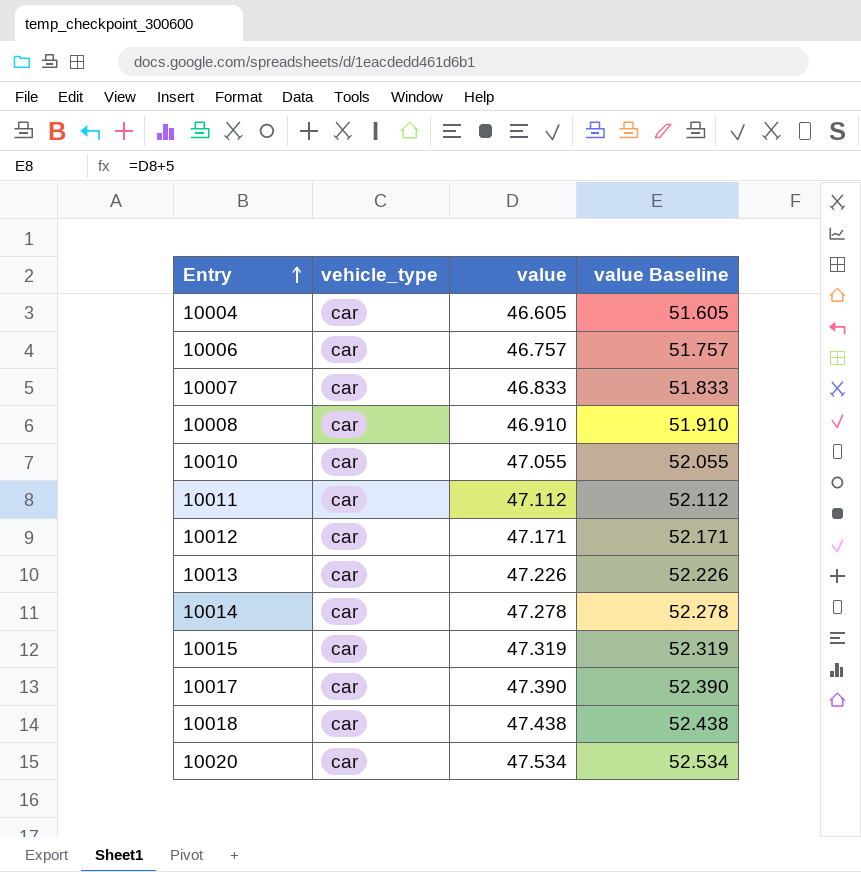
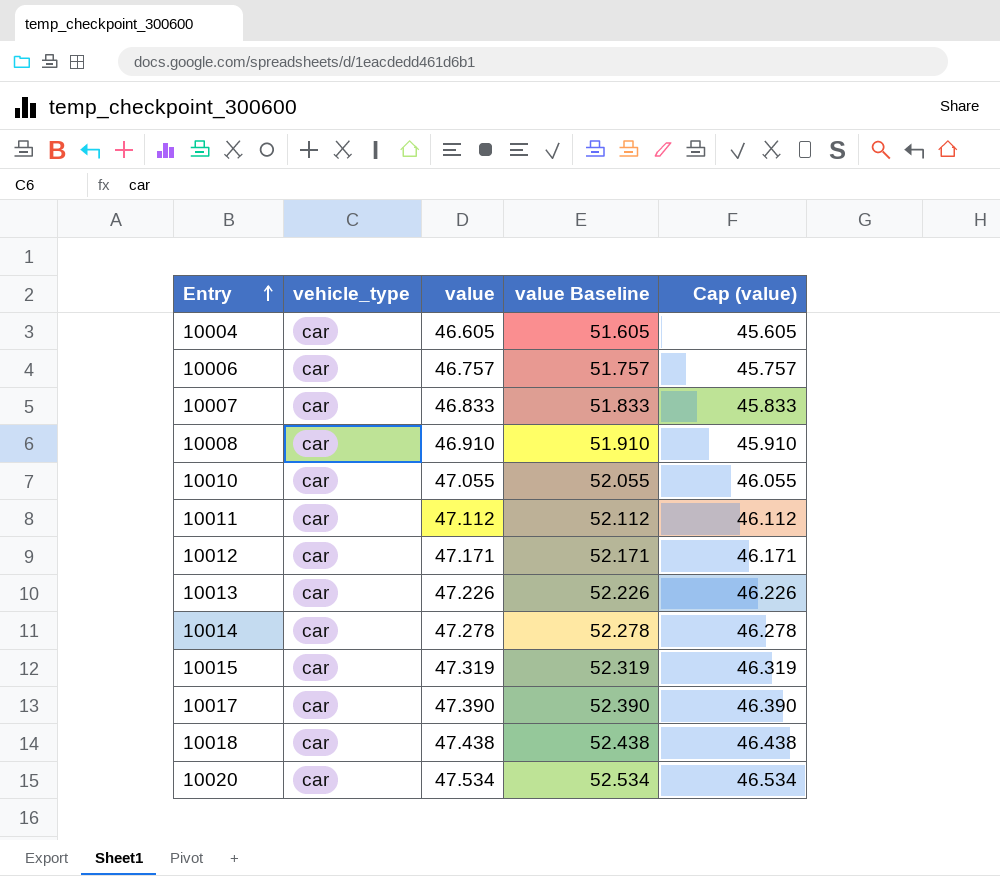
column Cap (value) | formula: none -> [value] - 1

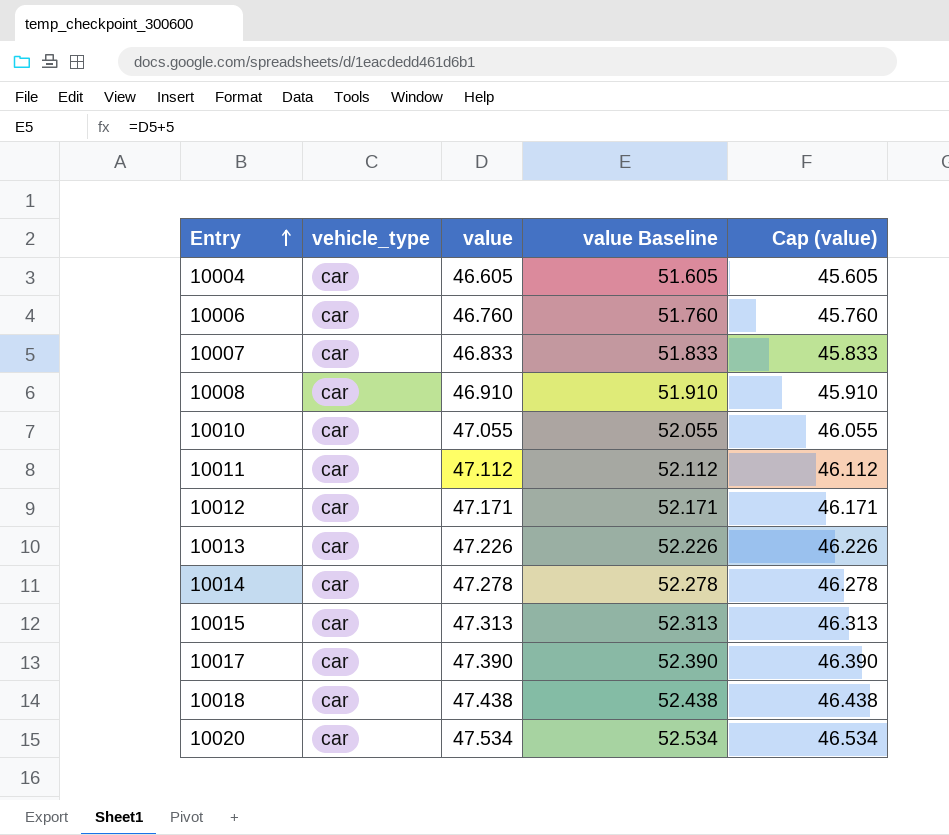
10006 | value: 46.757 -> 46.760
10006 | value Baseline: 51.757 -> 51.760
10006 | Cap (value): 45.757 -> 45.760
10015 | value: 47.319 -> 47.313
10015 | value Baseline: 52.319 -> 52.313
10015 | Cap (value): 46.319 -> 46.313

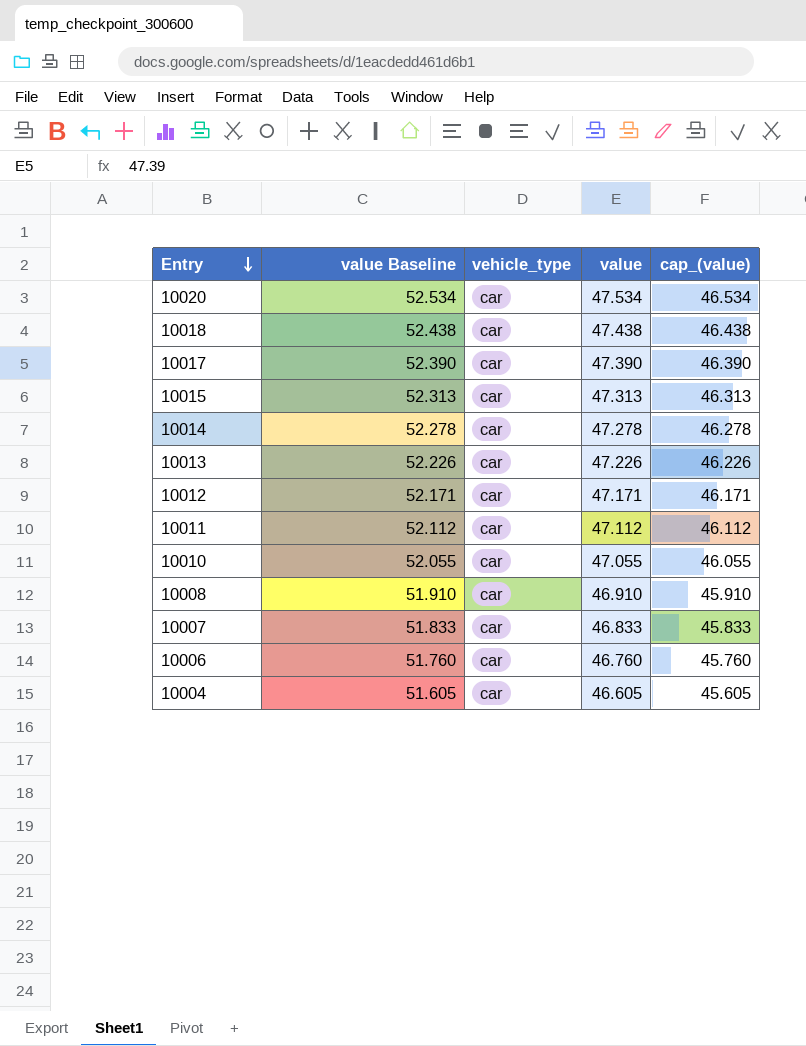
row order: Entry ascending -> Entry descending
column value Baseline | position: 4 -> 2
column name: Cap (value) -> cap_(value)

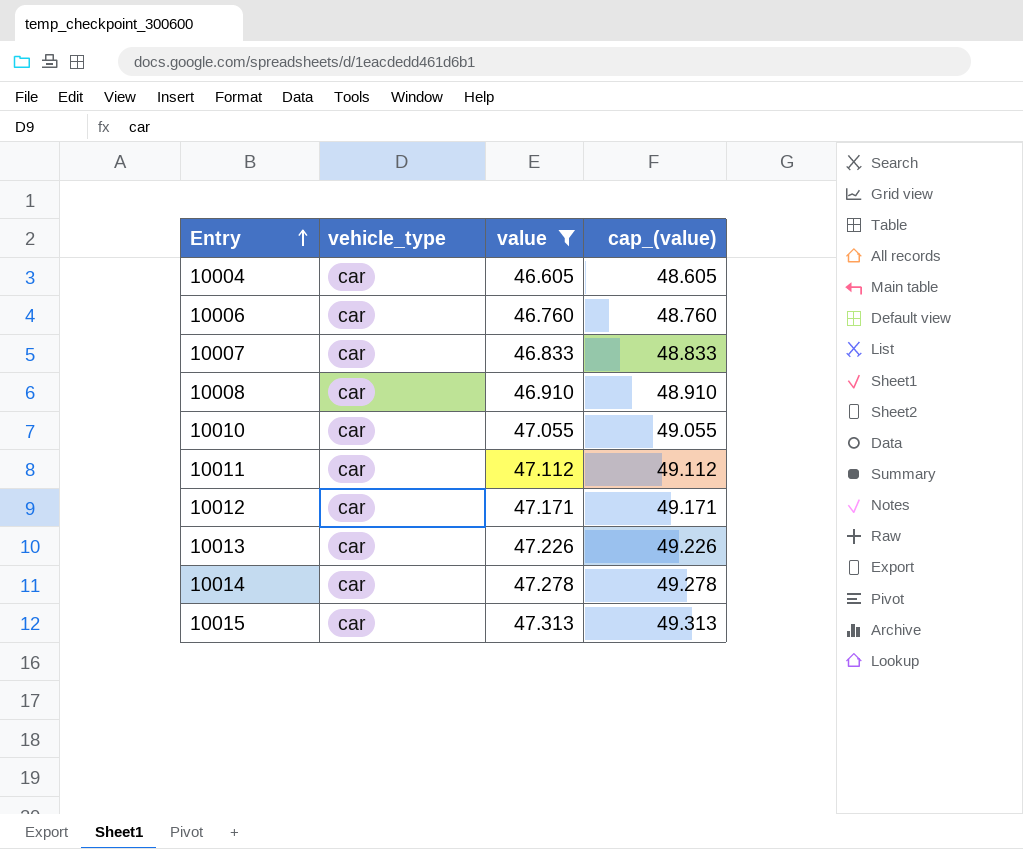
filter: none -> value <= 47.313
row order: Entry descending -> Entry ascending
column value Baseline | formula: [value] + 5 -> none
column cap_(value) | formula: [value] - 1 -> [value] + 2

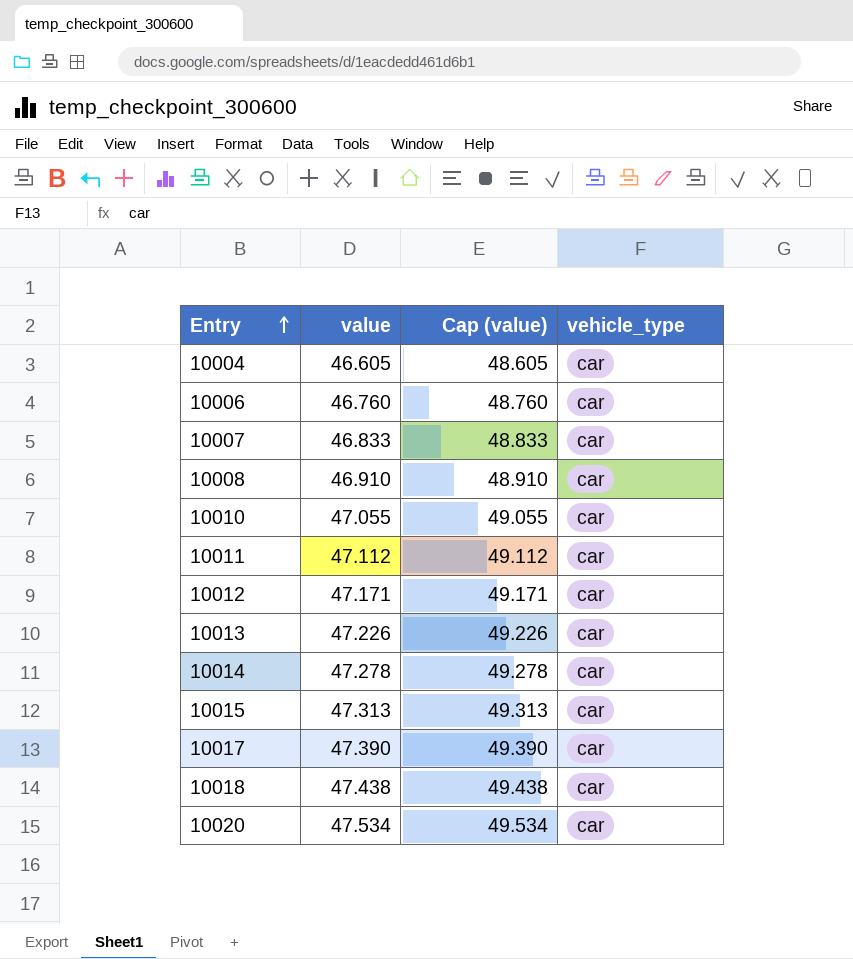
filter: value <= 47.313 -> none
column name: cap_(value) -> Cap (value)
column vehicle_type | position: 2 -> 4

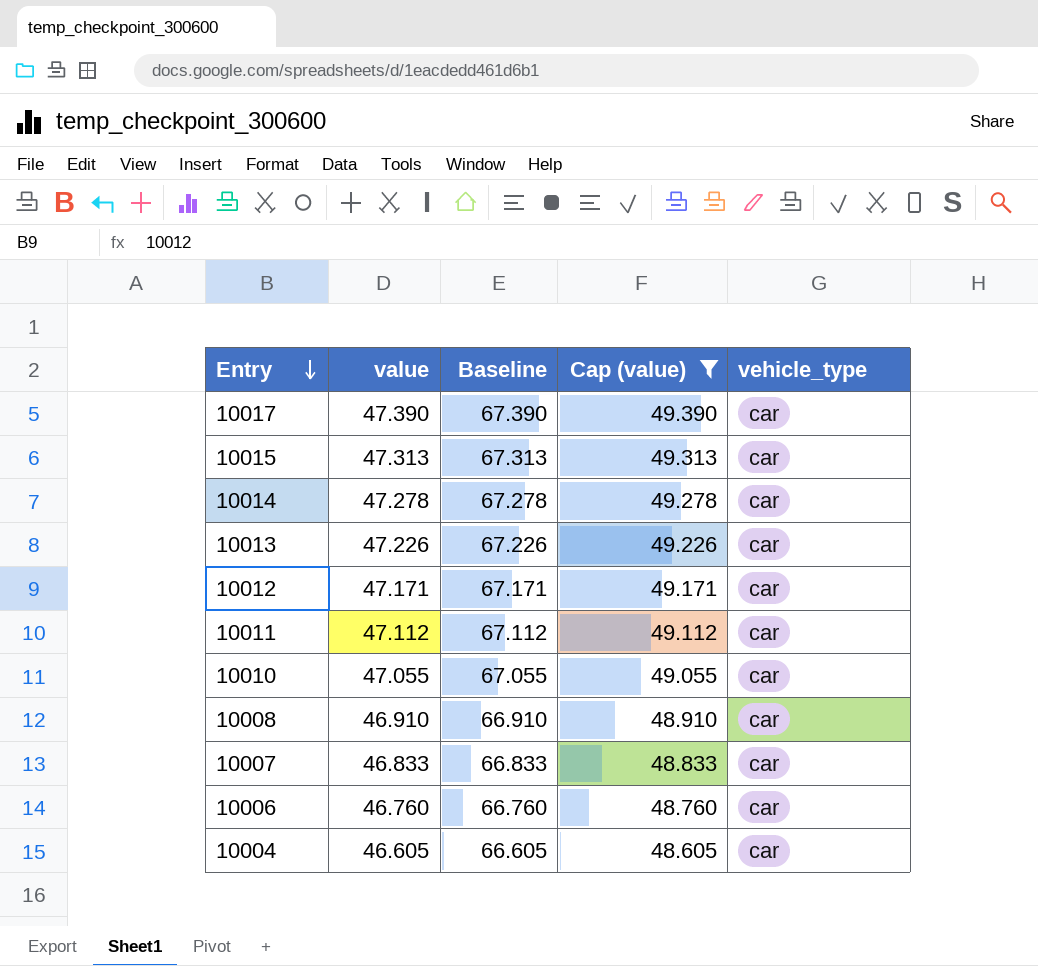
filter: none -> Cap (value) <= 49.390
row order: Entry ascending -> Entry descending
column Baseline | formula: none -> [value] + 20

